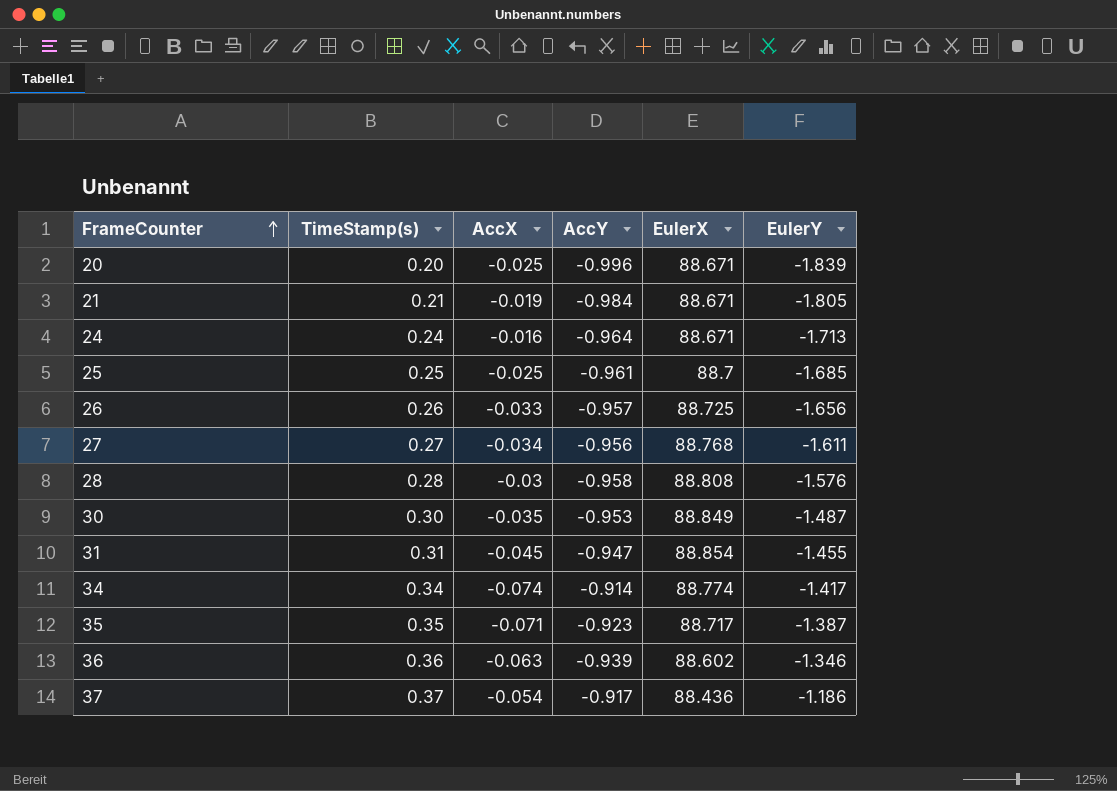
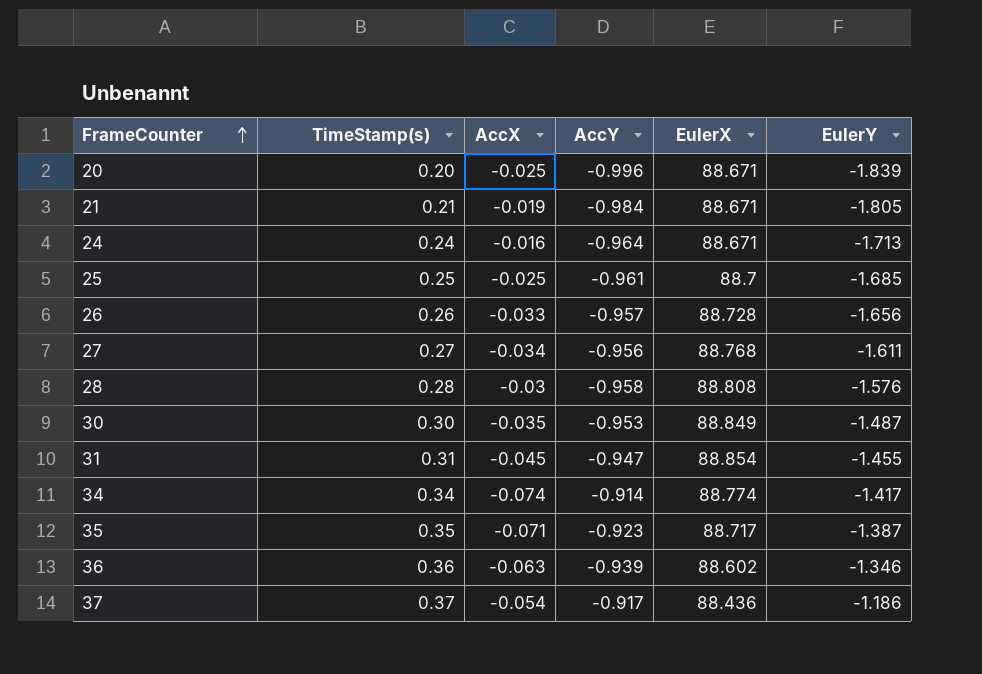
26 | EulerX: 88.725 -> 88.728

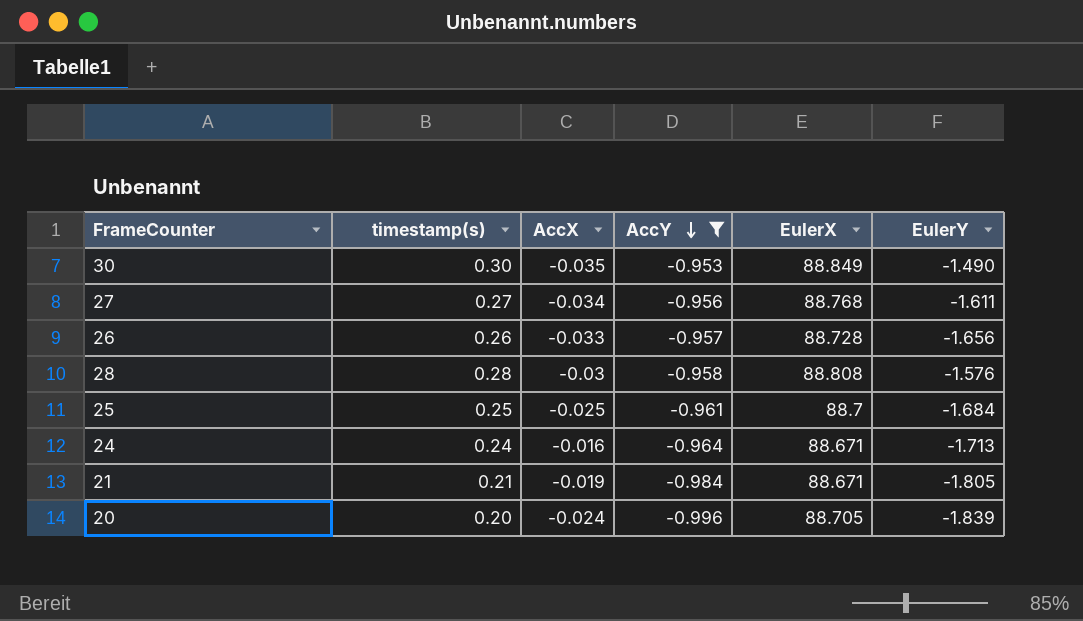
filter: none -> AccY <= -0.953
row order: FrameCounter ascending -> AccY descending
column name: TimeStamp(s) -> timestamp(s)
30 | EulerY: -1.487 -> -1.490
25 | EulerY: -1.685 -> -1.684
20 | AccX: -0.025 -> -0.024
20 | EulerX: 88.671 -> 88.705

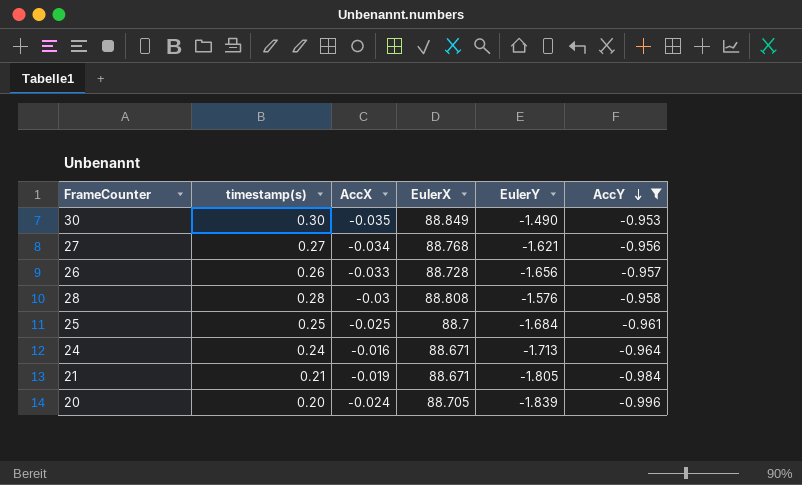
column AccY | position: 4 -> 6
27 | EulerY: -1.611 -> -1.621

